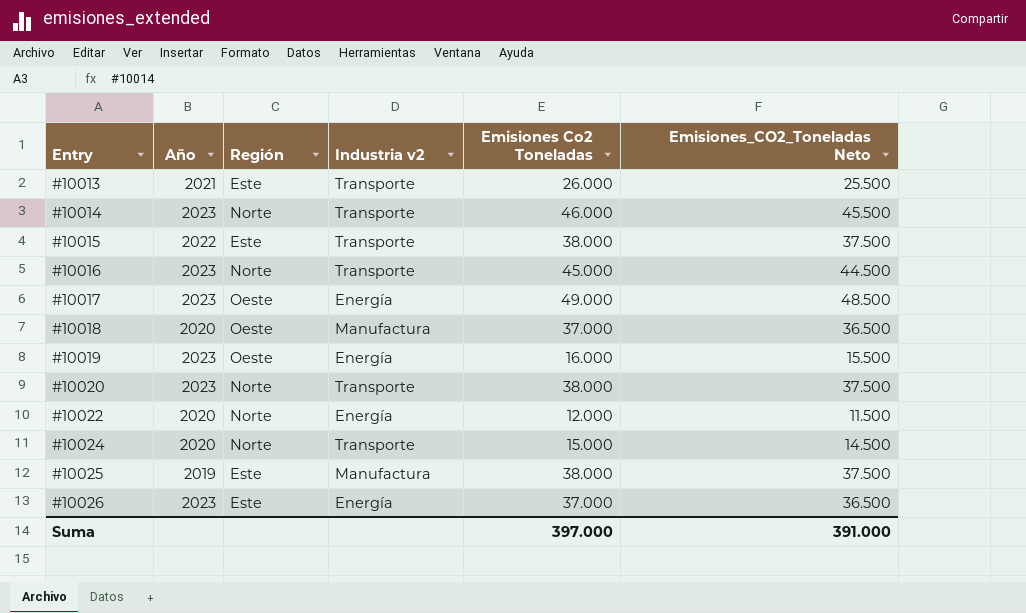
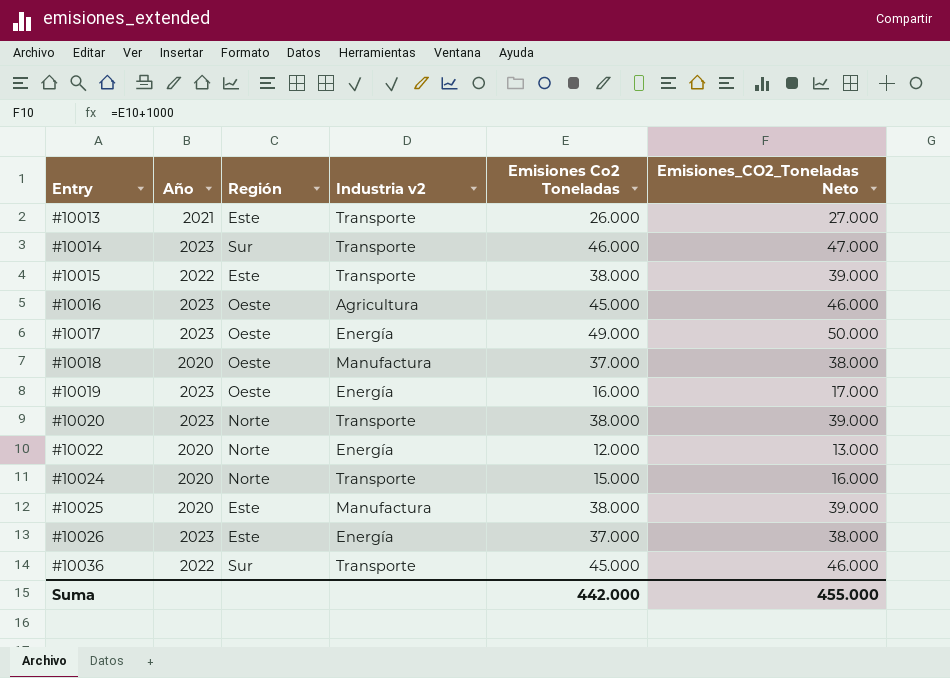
column Emisiones_CO2_Toneladas Neto | formula: [Emisiones Co2 Toneladas] - 500 -> [Emisiones Co2 Toneladas] + 1000
#10014 | Región: Norte -> Sur
#10016 | Región: Norte -> Oeste
#10016 | Industria v2: Transporte -> Agricultura
#10025 | Año: 2019 -> 2020
row #10036: none -> 2022 | Sur | Transporte | 45.000 | 46.000
Suma | Emisiones Co2 Toneladas: 397.000 -> 442.000
Suma | Emisiones_CO2_Toneladas Neto: 391.000 -> 455.000

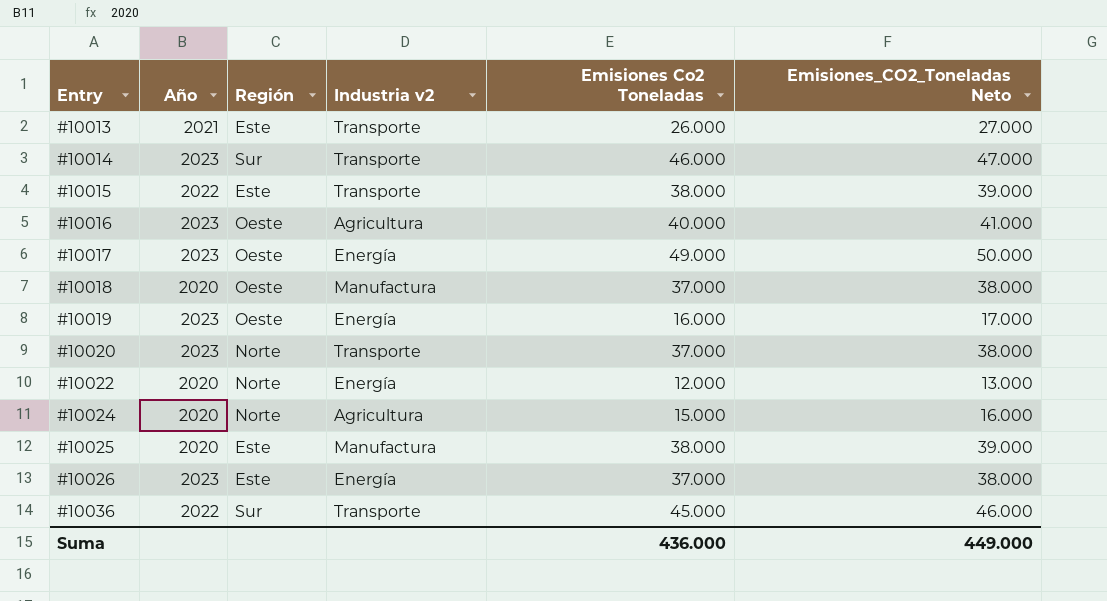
#10016 | Emisiones Co2 Toneladas: 45.000 -> 40.000
#10016 | Emisiones_CO2_Toneladas Neto: 46.000 -> 41.000
#10020 | Emisiones Co2 Toneladas: 38.000 -> 37.000
#10020 | Emisiones_CO2_Toneladas Neto: 39.000 -> 38.000
#10024 | Industria v2: Transporte -> Agricultura
Suma | Emisiones Co2 Toneladas: 442.000 -> 436.000
Suma | Emisiones_CO2_Toneladas Neto: 455.000 -> 449.000

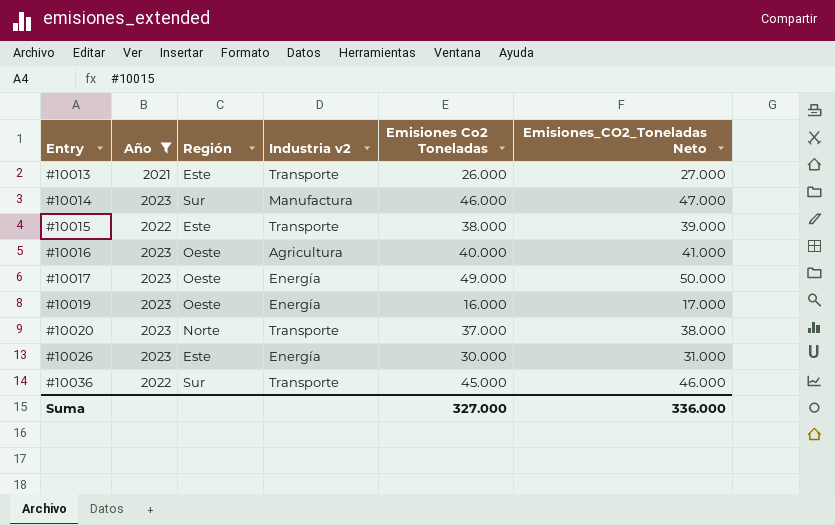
filter: none -> Año != 2020
#10014 | Industria v2: Transporte -> Manufactura
#10026 | Emisiones Co2 Toneladas: 37.000 -> 30.000
#10026 | Emisiones_CO2_Toneladas Neto: 38.000 -> 31.000
Suma | Emisiones Co2 Toneladas: 436.000 -> 327.000
Suma | Emisiones_CO2_Toneladas Neto: 449.000 -> 336.000

